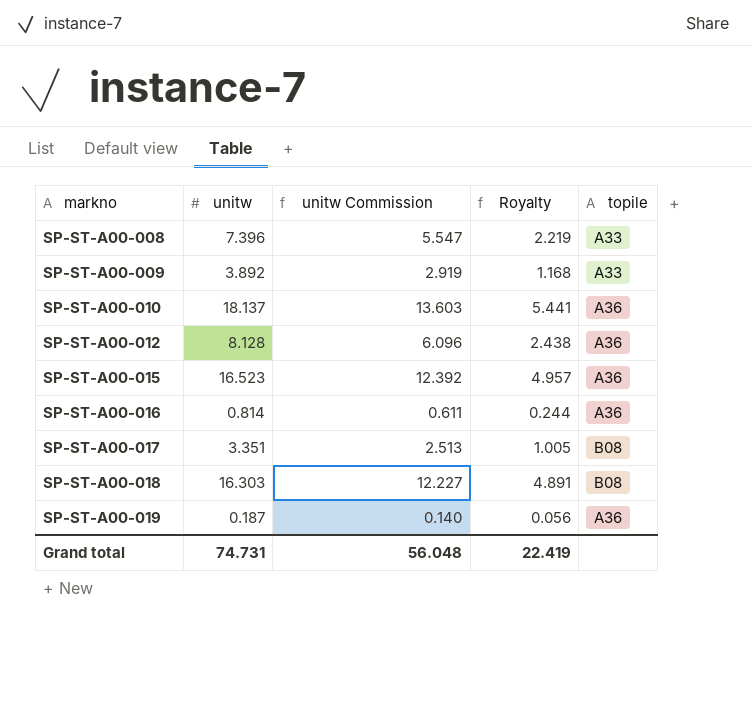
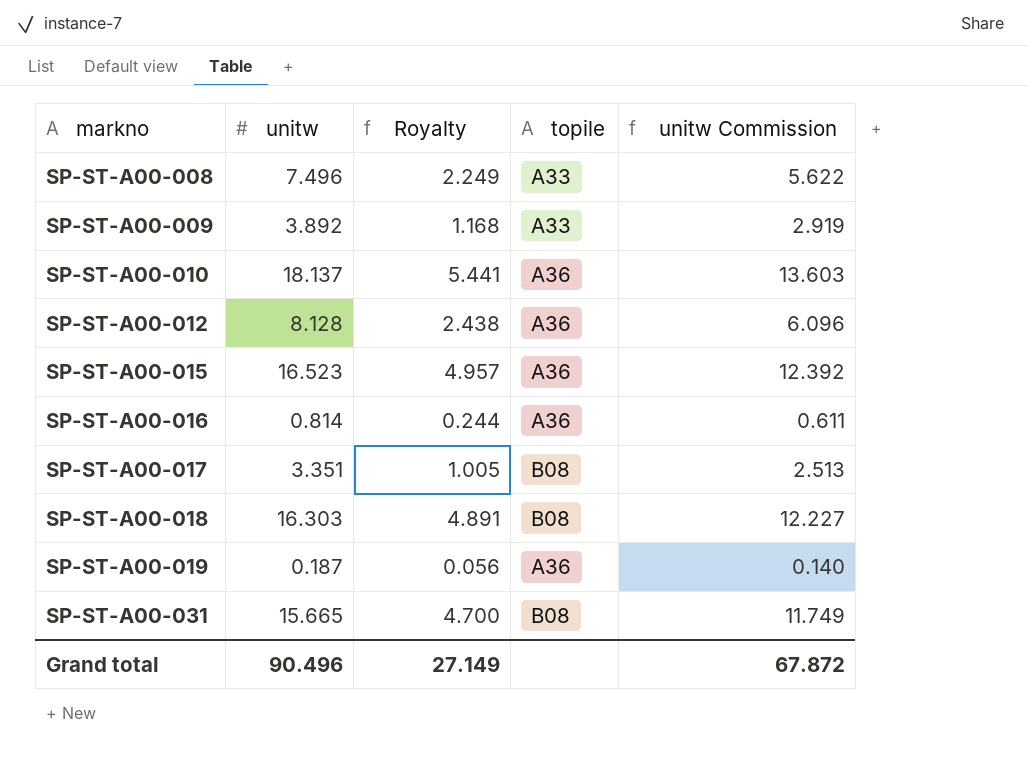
column unitw Commission | position: 3 -> 5
SP-ST-A00-008 | unitw: 7.396 -> 7.496
SP-ST-A00-008 | Royalty: 2.219 -> 2.249
SP-ST-A00-008 | unitw Commission: 5.547 -> 5.622
row SP-ST-A00-031: none -> 15.665 | 4.700 | B08 | 11.749
Grand total | unitw: 74.731 -> 90.496
Grand total | Royalty: 22.419 -> 27.149
Grand total | unitw Commission: 56.048 -> 67.872

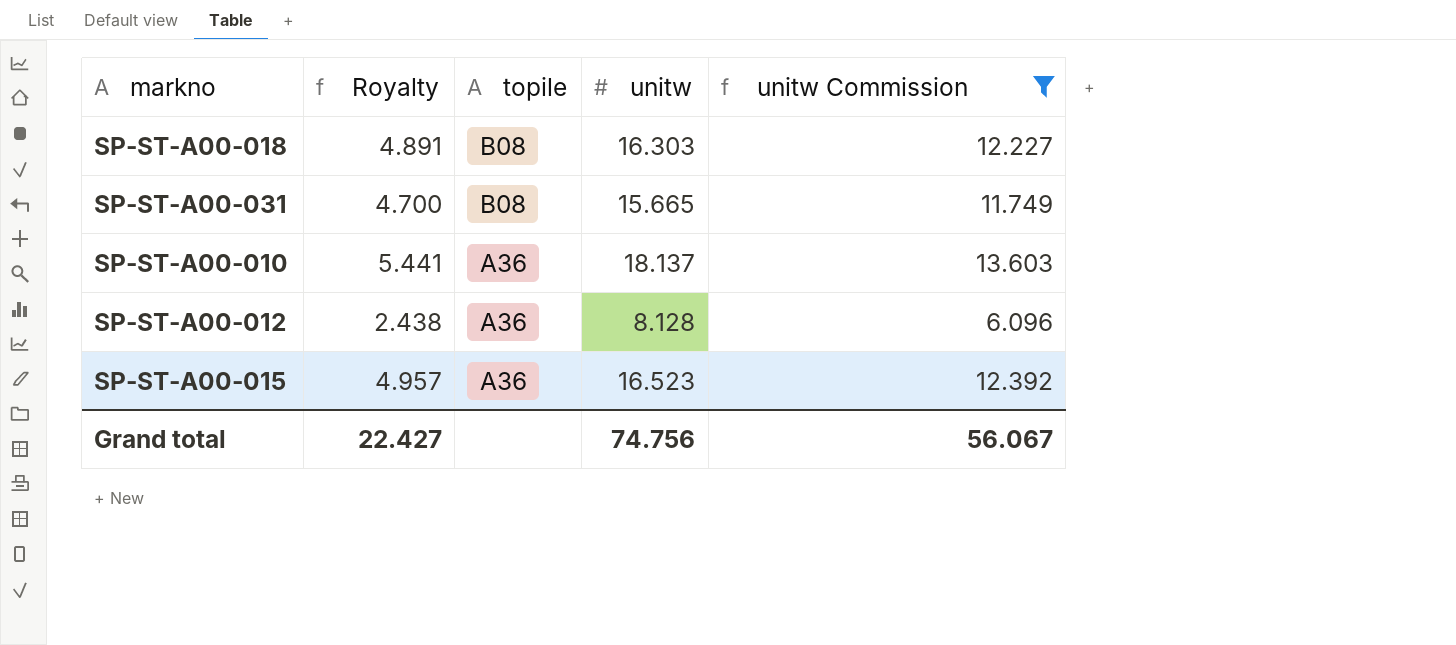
filter: none -> unitw Commission >= 6.096
row order: markno ascending -> topile descending
column unitw | position: 2 -> 4
Grand total | Royalty: 27.149 -> 22.427
Grand total | unitw: 90.496 -> 74.756
Grand total | unitw Commission: 67.872 -> 56.067

